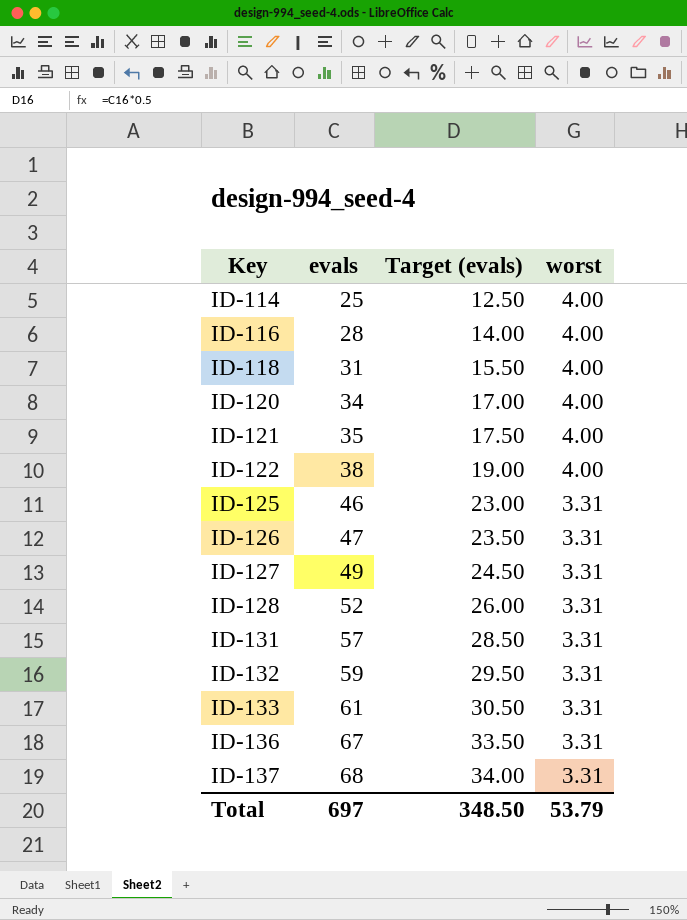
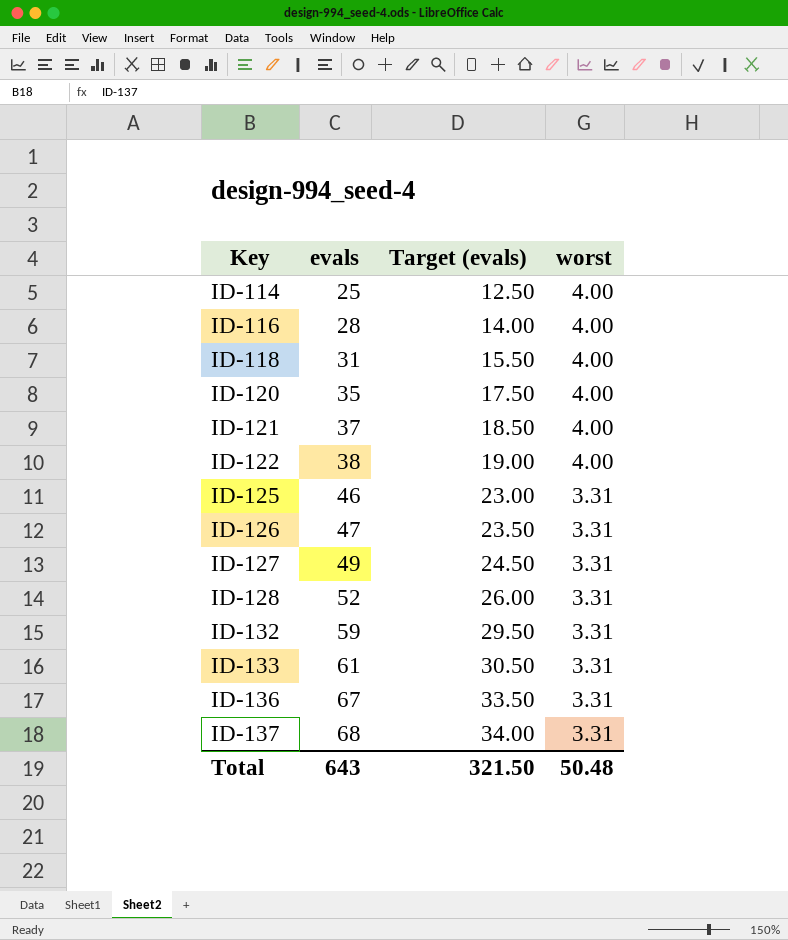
row ID-131: 57 | 28.50 | 3.31 -> none
ID-120 | evals: 34 -> 35
ID-120 | Target (evals): 17.00 -> 17.50
ID-121 | evals: 35 -> 37
ID-121 | Target (evals): 17.50 -> 18.50
Total | evals: 697 -> 643
Total | Target (evals): 348.50 -> 321.50
Total | worst: 53.79 -> 50.48

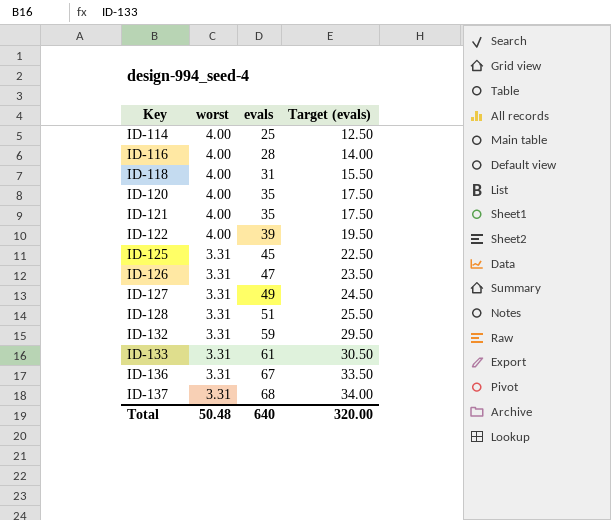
column worst | position: 4 -> 2
ID-121 | evals: 37 -> 35
ID-121 | Target (evals): 18.50 -> 17.50
ID-122 | evals: 38 -> 39
ID-122 | Target (evals): 19.00 -> 19.50
ID-125 | evals: 46 -> 45
ID-125 | Target (evals): 23.00 -> 22.50
ID-128 | evals: 52 -> 51
ID-128 | Target (evals): 26.00 -> 25.50
Total | evals: 643 -> 640
Total | Target (evals): 321.50 -> 320.00

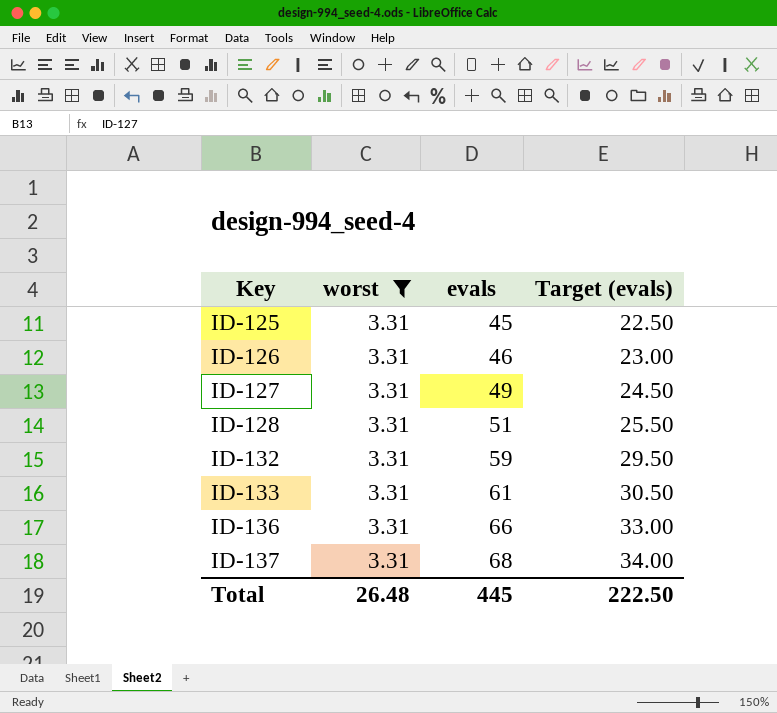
filter: none -> worst = 3.31
ID-126 | evals: 47 -> 46
ID-126 | Target (evals): 23.50 -> 23.00
ID-136 | evals: 67 -> 66
ID-136 | Target (evals): 33.50 -> 33.00
Total | worst: 50.48 -> 26.48
Total | evals: 640 -> 445
Total | Target (evals): 320.00 -> 222.50

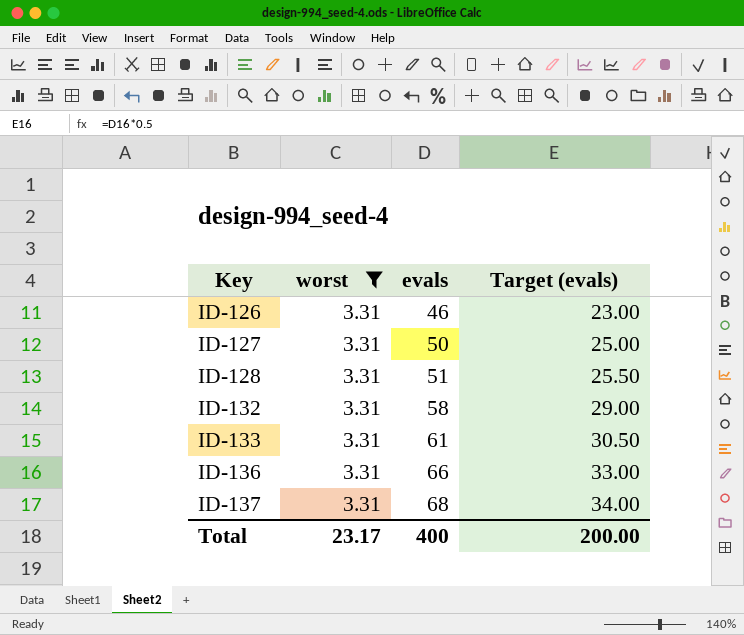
row ID-125: 3.31 | 45 | 22.50 -> none
ID-127 | evals: 49 -> 50
ID-127 | Target (evals): 24.50 -> 25.00
ID-132 | evals: 59 -> 58
ID-132 | Target (evals): 29.50 -> 29.00
Total | worst: 26.48 -> 23.17
Total | evals: 445 -> 400
Total | Target (evals): 222.50 -> 200.00

